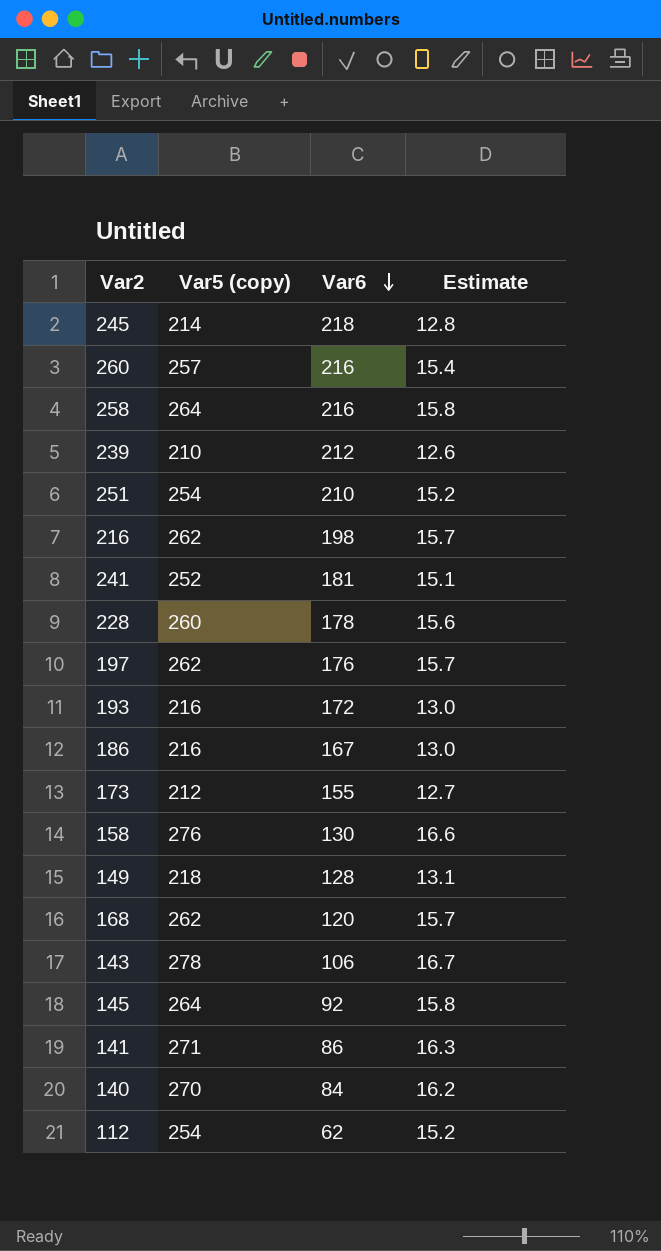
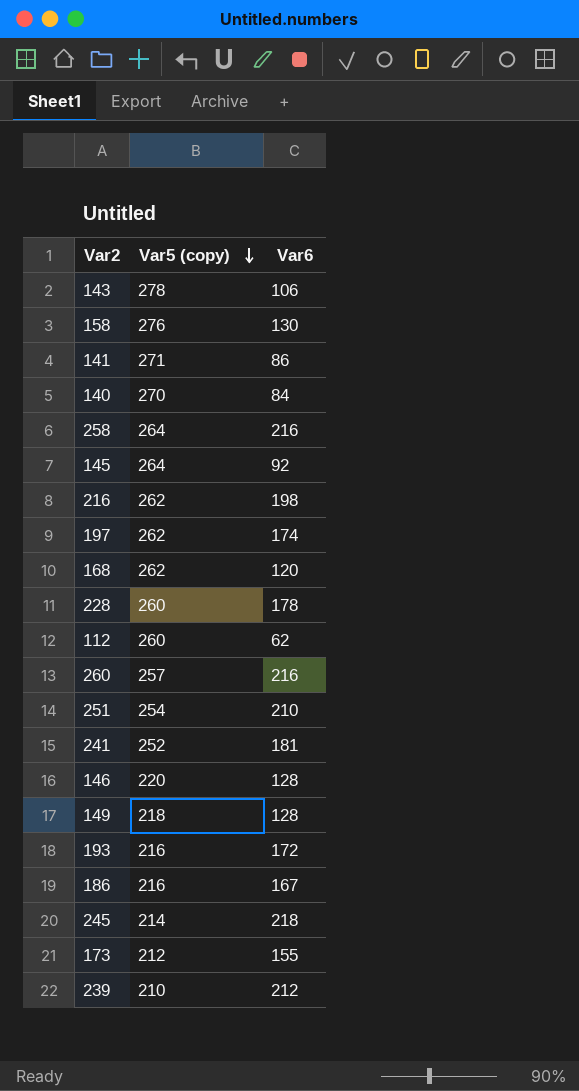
row order: Var6 descending -> Var5 (copy) descending
column Estimate | formula: [Var5 (copy)] * 0.06 -> none
197 | Var6: 176 -> 174
112 | Var5 (copy): 254 -> 260
row 146: none -> 220 | 128

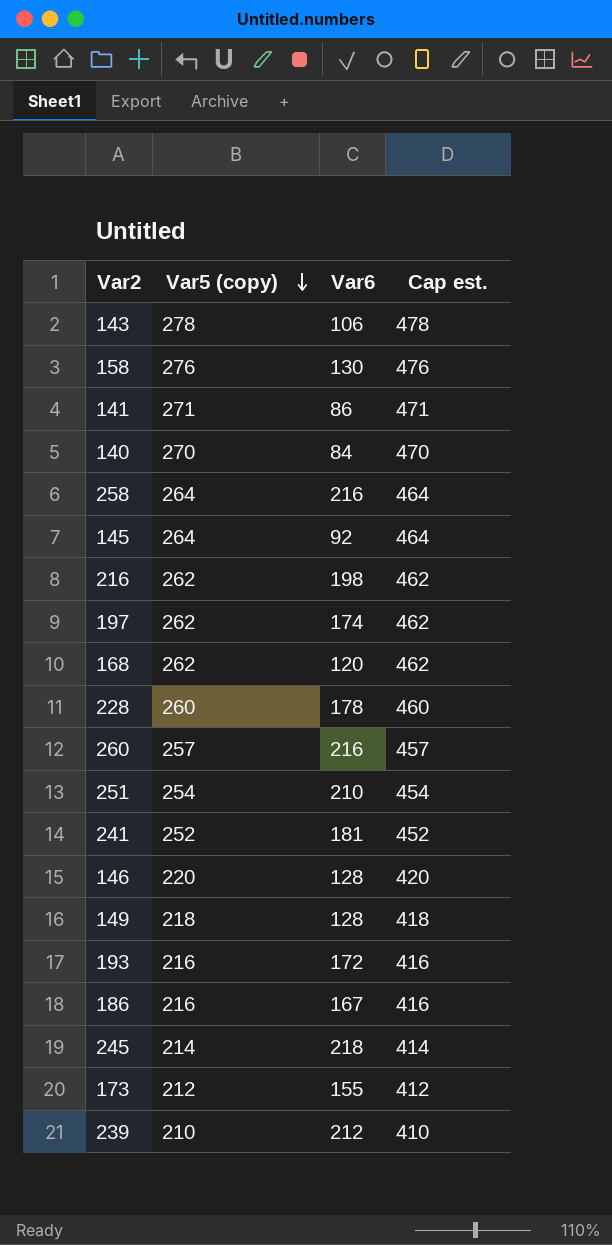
column Cap est. | formula: none -> [Var5 (copy)] + 200
row 112: 260 | 62 -> none

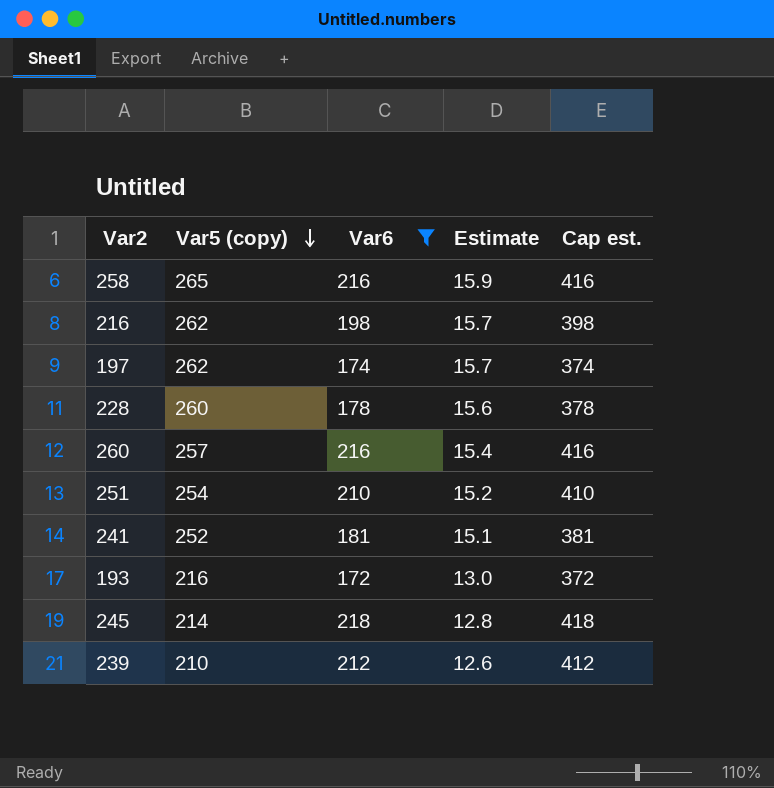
filter: none -> Var6 >= 172
column Estimate | formula: none -> [Var5 (copy)] * 0.06
column Cap est. | formula: [Var5 (copy)] + 200 -> [Var6] + 200
258 | Var5 (copy): 264 -> 265

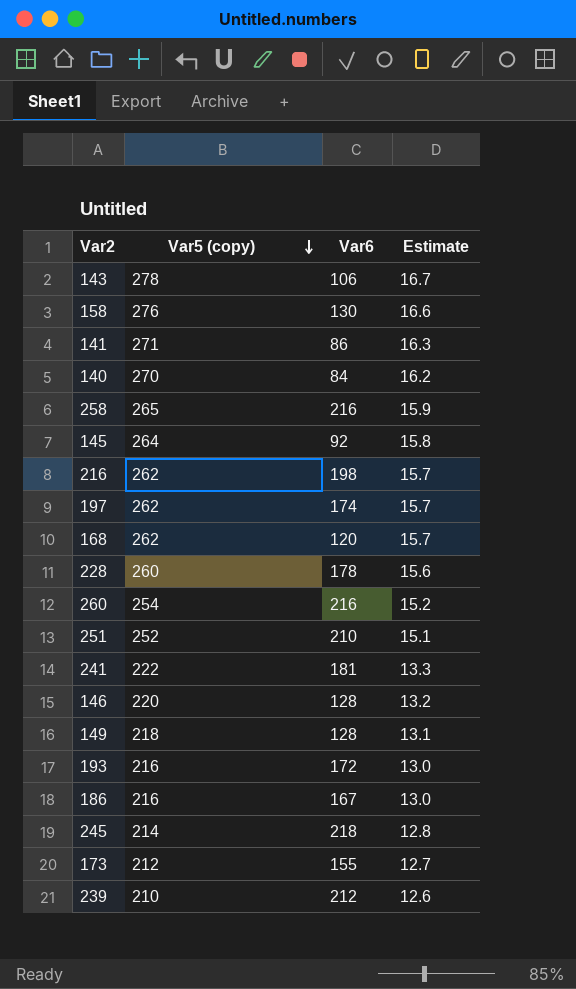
filter: Var6 >= 172 -> none
column Cap est. | formula: [Var6] + 200 -> none
260 | Var5 (copy): 257 -> 254
260 | Estimate: 15.4 -> 15.2
251 | Var5 (copy): 254 -> 252
251 | Estimate: 15.2 -> 15.1
241 | Var5 (copy): 252 -> 222
241 | Estimate: 15.1 -> 13.3

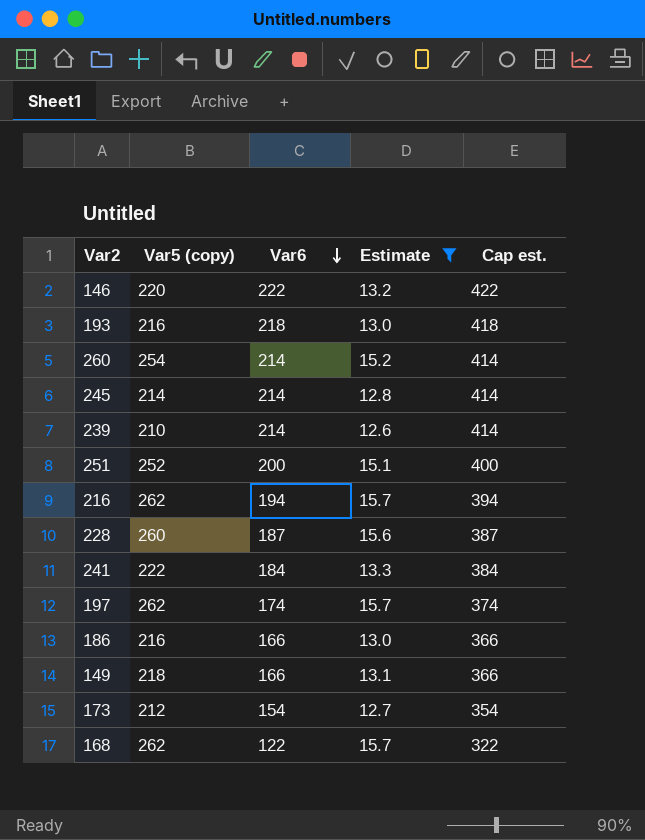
filter: none -> Estimate <= 15.7
row order: Var5 (copy) descending -> Var6 descending
column Cap est. | formula: none -> [Var6] + 200
146 | Var6: 128 -> 222
193 | Var6: 172 -> 218
260 | Var6: 216 -> 214
245 | Var6: 218 -> 214
239 | Var6: 212 -> 214
251 | Var6: 210 -> 200
216 | Var6: 198 -> 194
228 | Var6: 178 -> 187
241 | Var6: 181 -> 184
186 | Var6: 167 -> 166
149 | Var6: 128 -> 166
173 | Var6: 155 -> 154
168 | Var6: 120 -> 122

